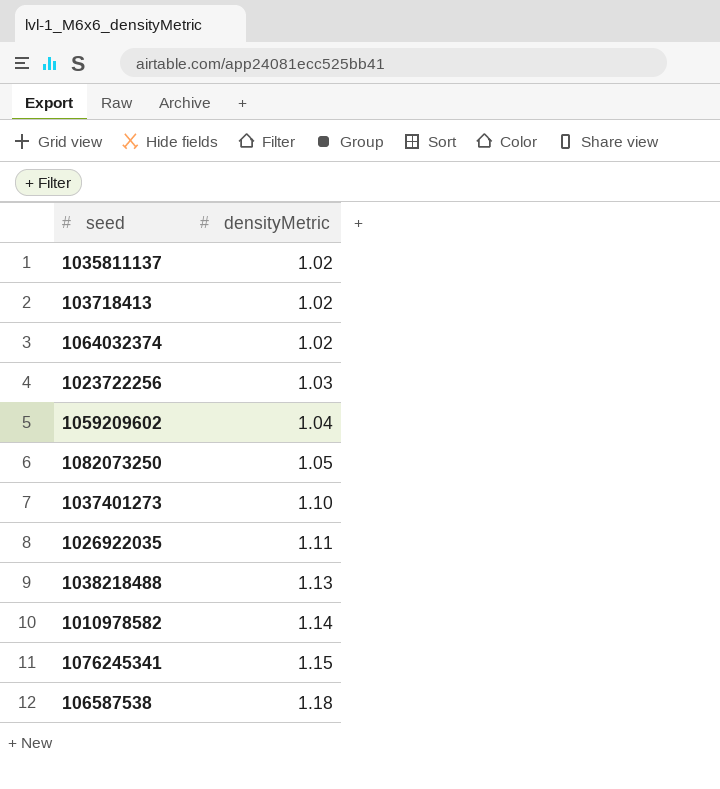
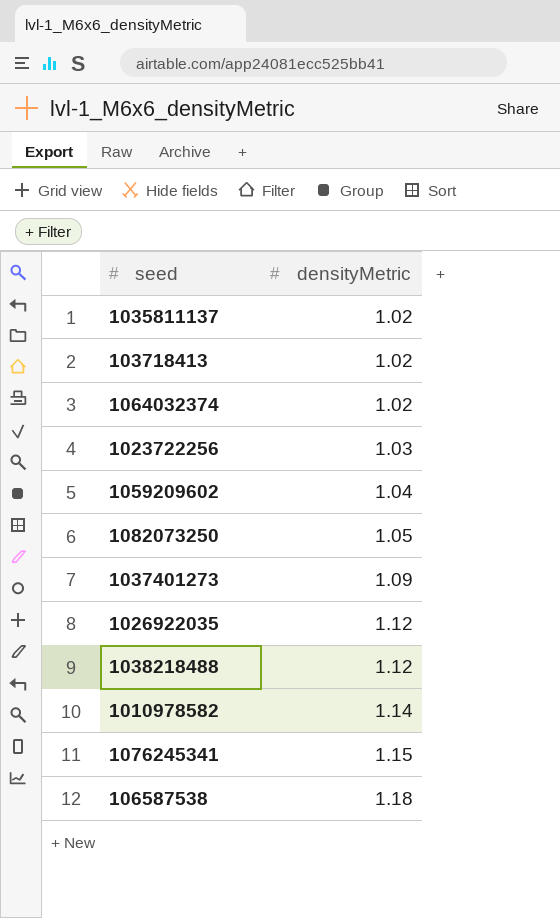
1037401273 | densityMetric: 1.10 -> 1.09
1026922035 | densityMetric: 1.11 -> 1.12
1038218488 | densityMetric: 1.13 -> 1.12

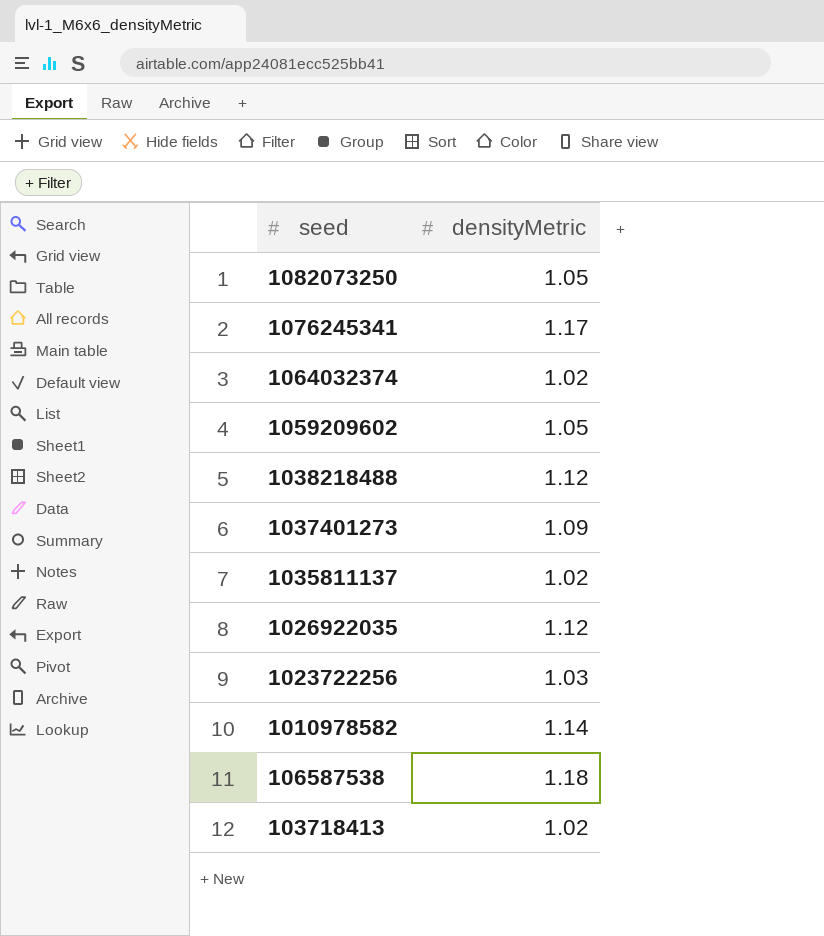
row order: densityMetric ascending -> seed descending
1076245341 | densityMetric: 1.15 -> 1.17
1059209602 | densityMetric: 1.04 -> 1.05

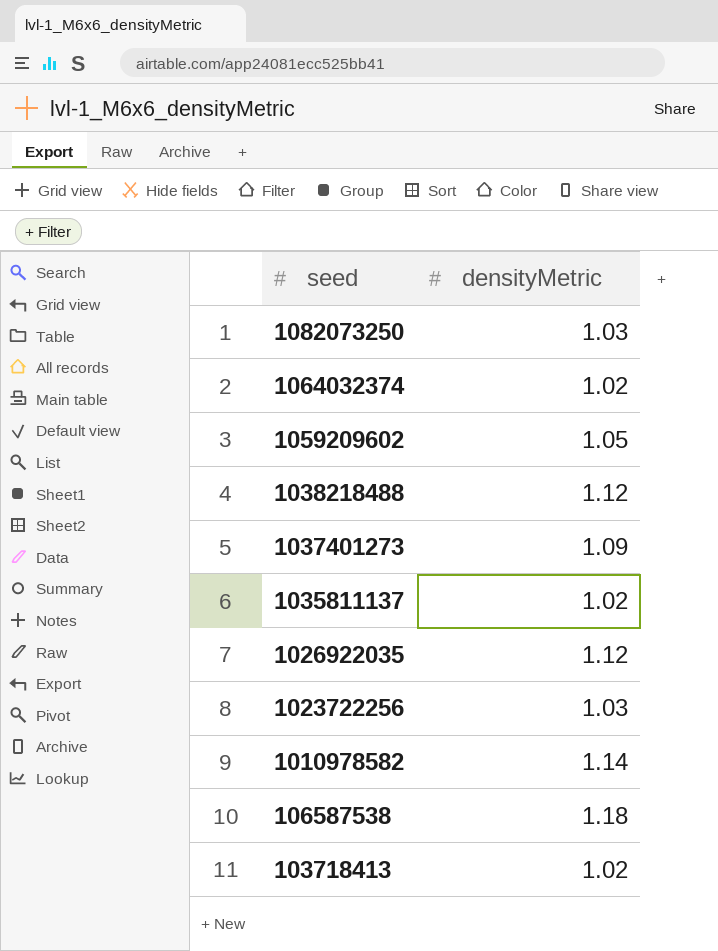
row 1076245341: 1.17 -> none
1082073250 | densityMetric: 1.05 -> 1.03

